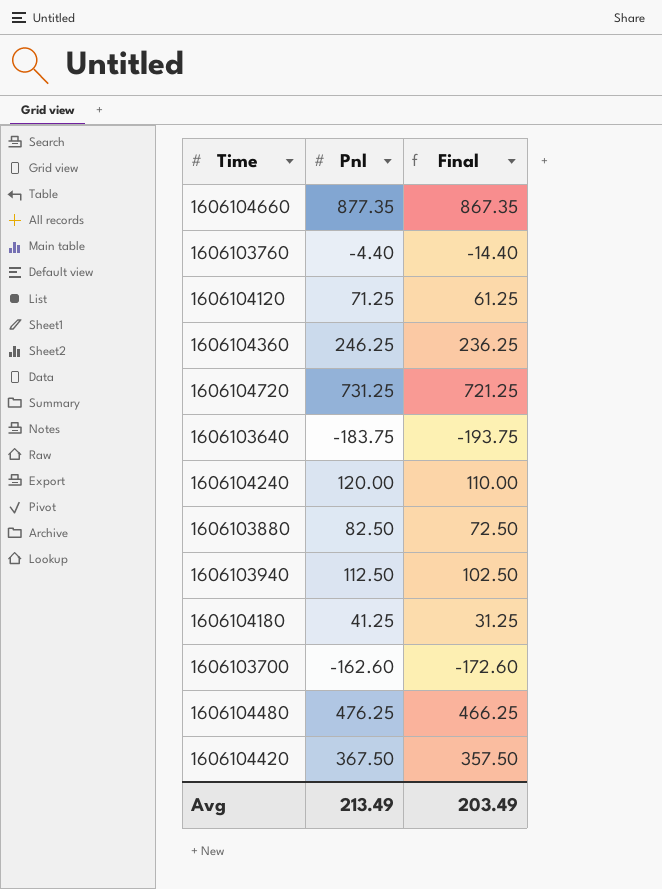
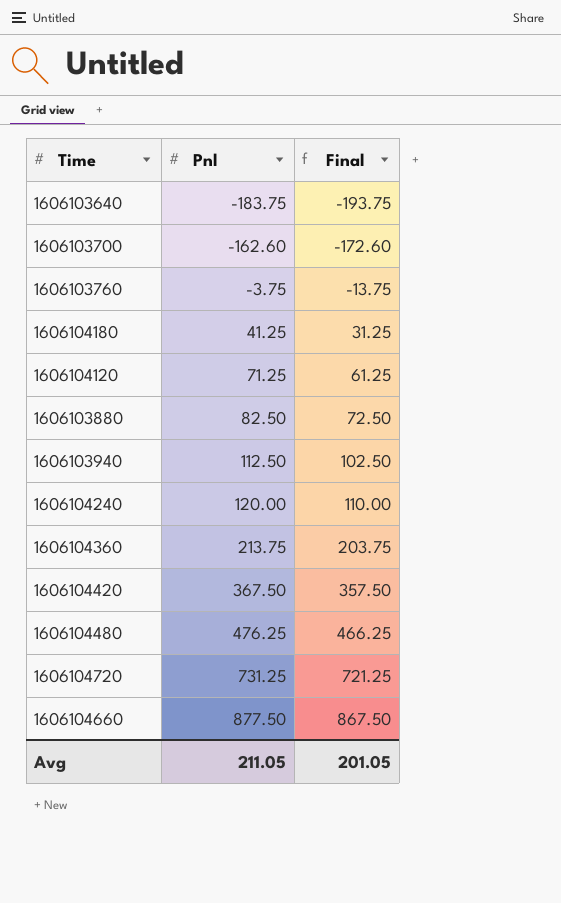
row order: none -> Pnl ascending
1606103760 | Pnl: -4.40 -> -3.75
1606103760 | Final: -14.40 -> -13.75
1606104360 | Pnl: 246.25 -> 213.75
1606104360 | Final: 236.25 -> 203.75
1606104660 | Pnl: 877.35 -> 877.50
1606104660 | Final: 867.35 -> 867.50
Avg | Pnl: 213.49 -> 211.05
Avg | Final: 203.49 -> 201.05

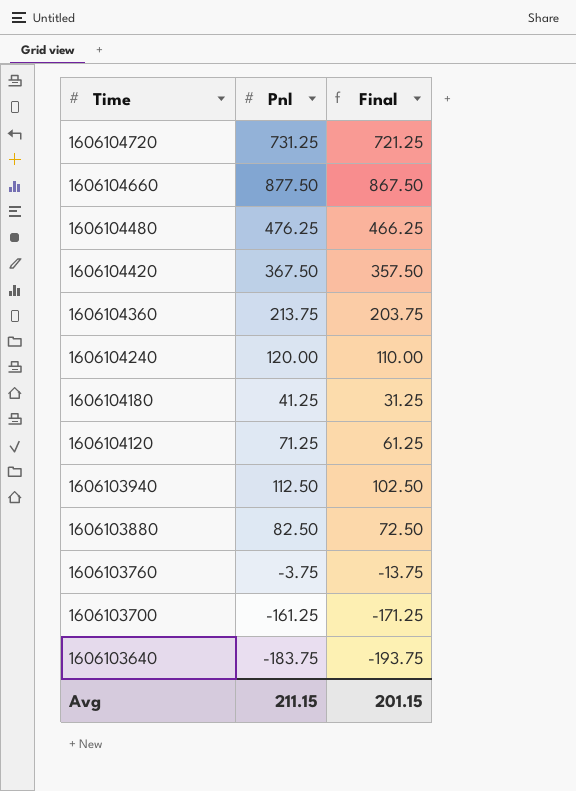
row order: Pnl ascending -> Time descending
1606103700 | Pnl: -162.60 -> -161.25
1606103700 | Final: -172.60 -> -171.25
Avg | Pnl: 211.05 -> 211.15
Avg | Final: 201.05 -> 201.15

